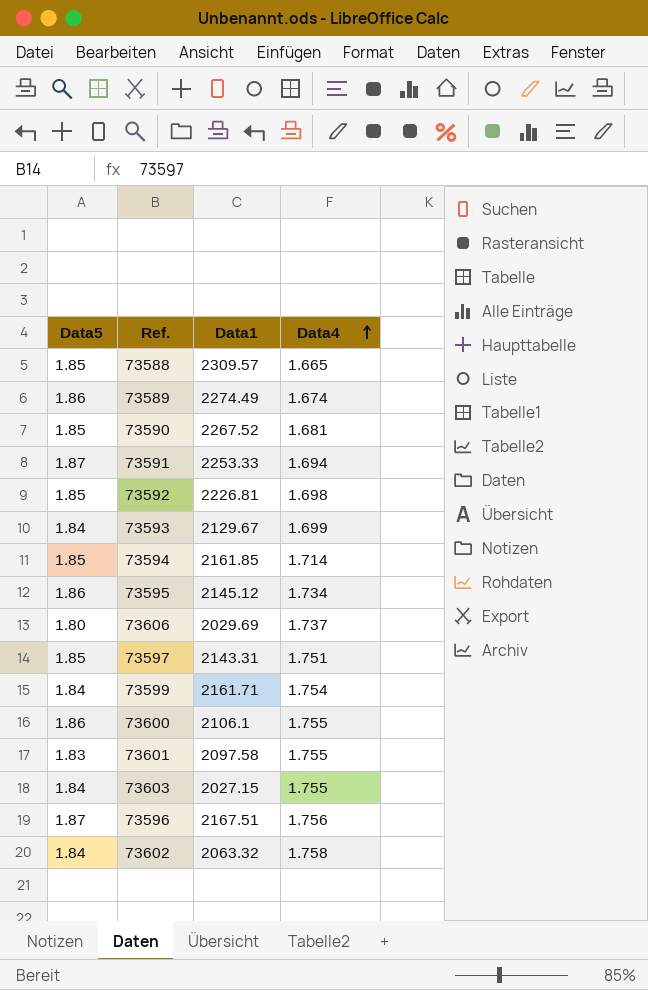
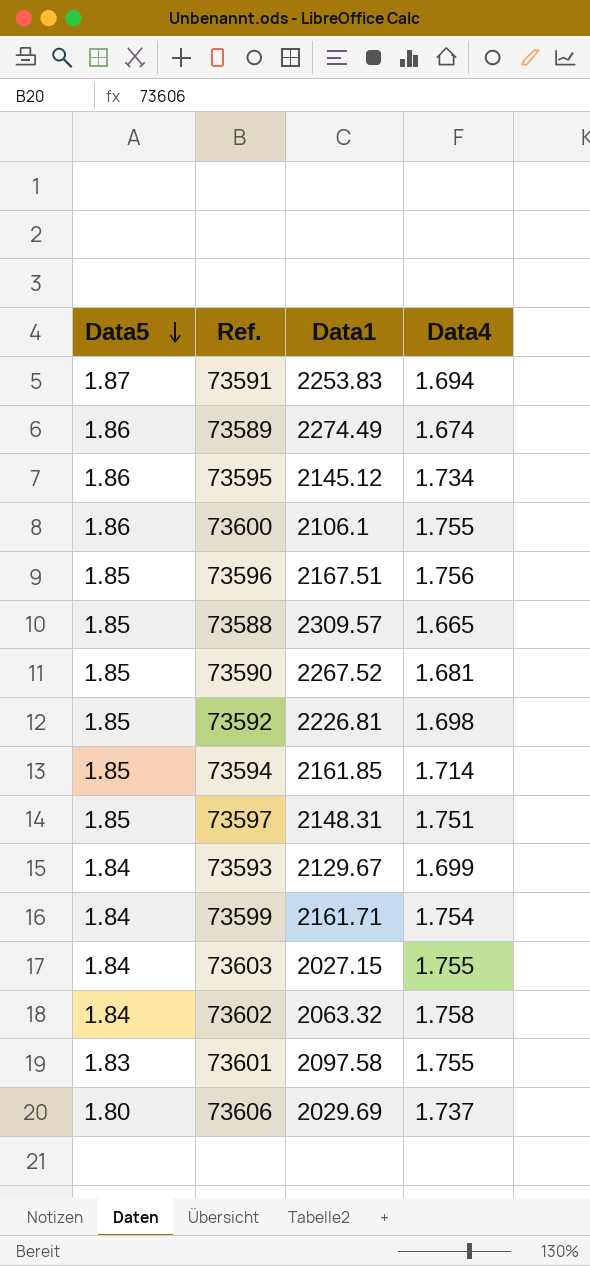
row order: Data4 ascending -> Data5 descending
73591 | Data1: 2253.33 -> 2253.83
73596 | Data5: 1.87 -> 1.85
73597 | Data1: 2143.31 -> 2148.31

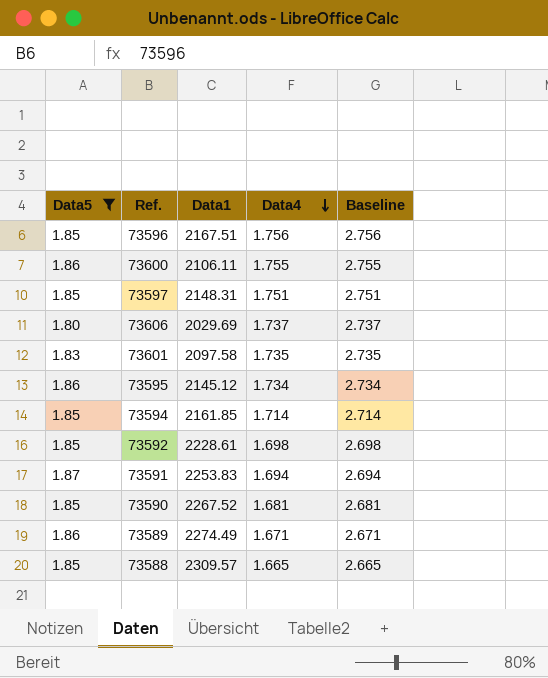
filter: none -> Data5 != 1.84
row order: Data5 descending -> Data4 descending
column Baseline | formula: none -> [Data4] + 1
73600 | Data1: 2106.1 -> 2106.11
73601 | Data4: 1.755 -> 1.735
73592 | Data1: 2226.81 -> 2228.61
73589 | Data4: 1.674 -> 1.671

